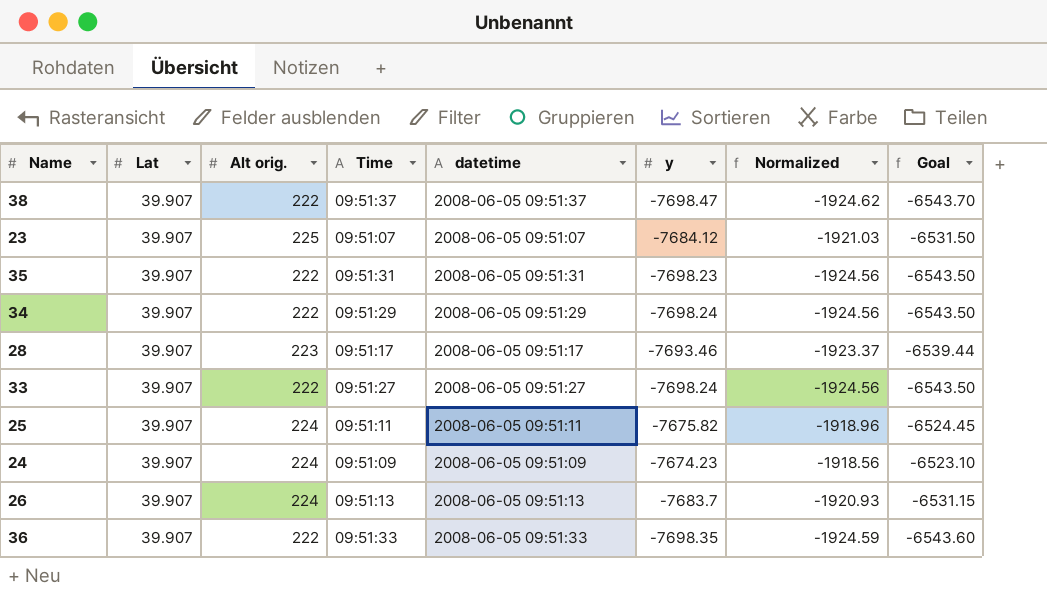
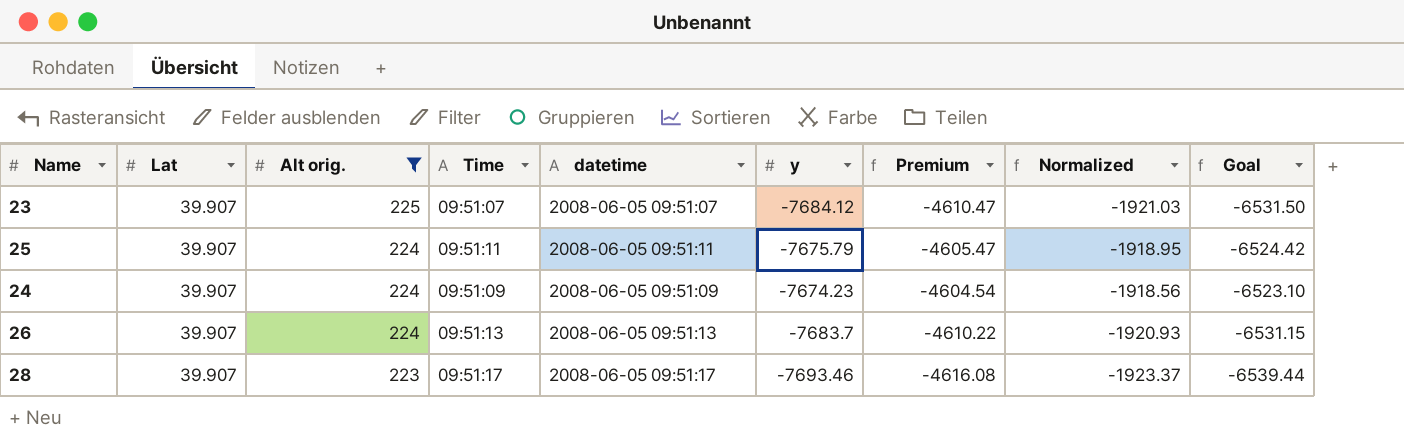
filter: none -> Alt orig. != 222
row order: none -> Alt orig. descending
column Premium | formula: none -> [y] * 0.6
25 | y: -7675.82 -> -7675.79
25 | Normalized: -1918.96 -> -1918.95
25 | Goal: -6524.45 -> -6524.42

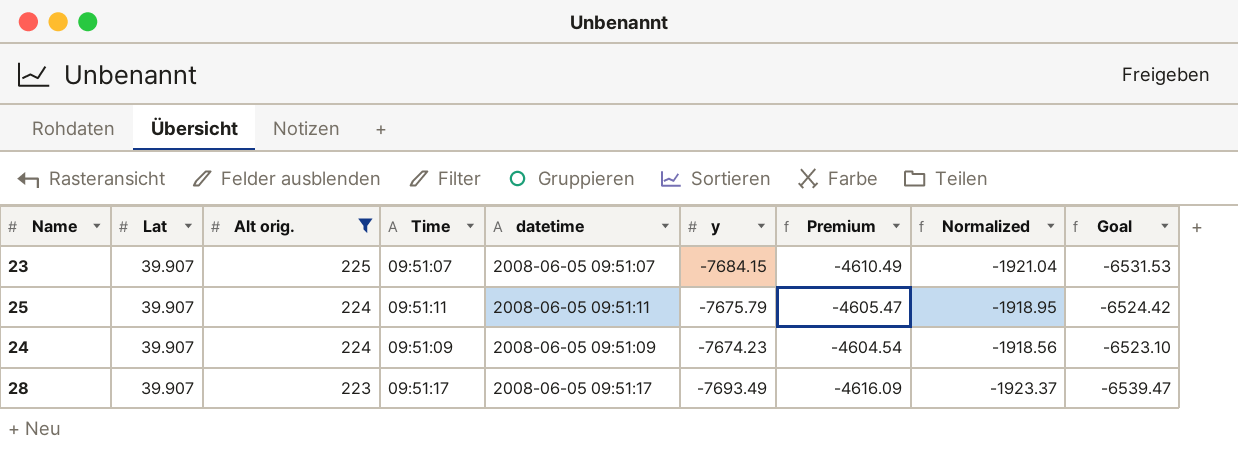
row 26: 39.907 | 224 | 09:51:13 | 2008-06-05 09:51:13 | -7683.7 | -4610.22 | -1920.93 | -6531.15 -> none
23 | y: -7684.12 -> -7684.15
23 | Premium: -4610.47 -> -4610.49
23 | Normalized: -1921.03 -> -1921.04
23 | Goal: -6531.50 -> -6531.53
28 | y: -7693.46 -> -7693.49
28 | Premium: -4616.08 -> -4616.09
28 | Goal: -6539.44 -> -6539.47

